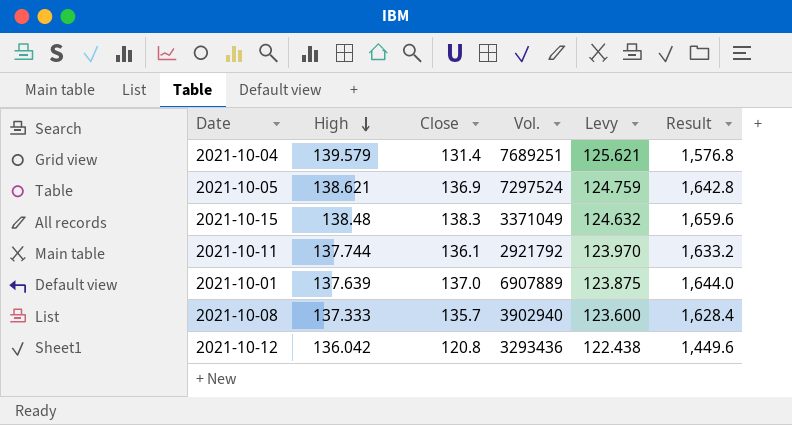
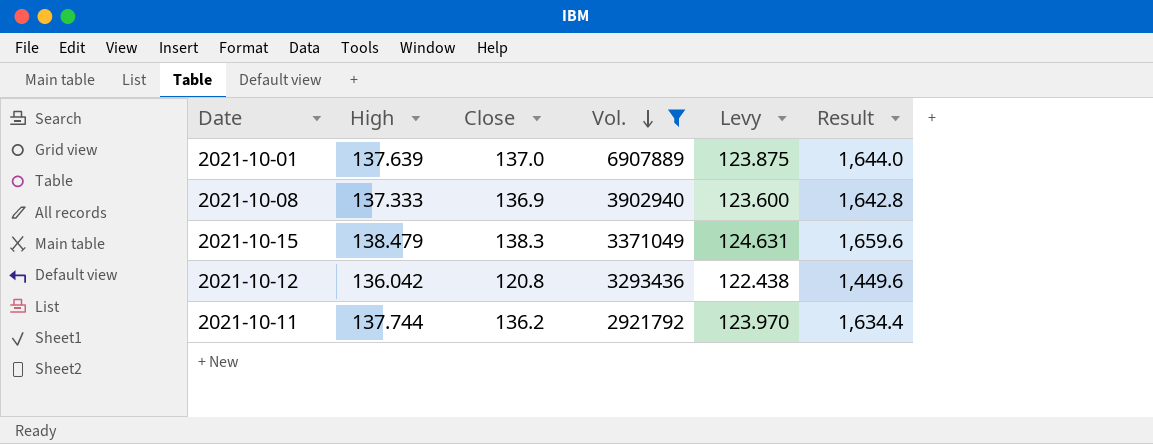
filter: none -> Vol. <= 6907889
row order: High descending -> Vol. descending
2021-10-08 | Close: 135.7 -> 136.9
2021-10-08 | Result: 1,628.4 -> 1,642.8
2021-10-15 | High: 138.48 -> 138.479
2021-10-15 | Levy: 124.632 -> 124.631
2021-10-11 | Close: 136.1 -> 136.2
2021-10-11 | Result: 1,633.2 -> 1,634.4

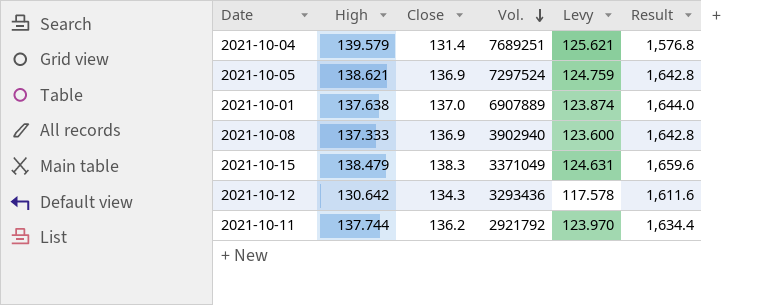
filter: Vol. <= 6907889 -> none
2021-10-01 | High: 137.639 -> 137.638
2021-10-01 | Levy: 123.875 -> 123.874
2021-10-12 | High: 136.042 -> 130.642
2021-10-12 | Close: 120.8 -> 134.3
2021-10-12 | Levy: 122.438 -> 117.578
2021-10-12 | Result: 1,449.6 -> 1,611.6

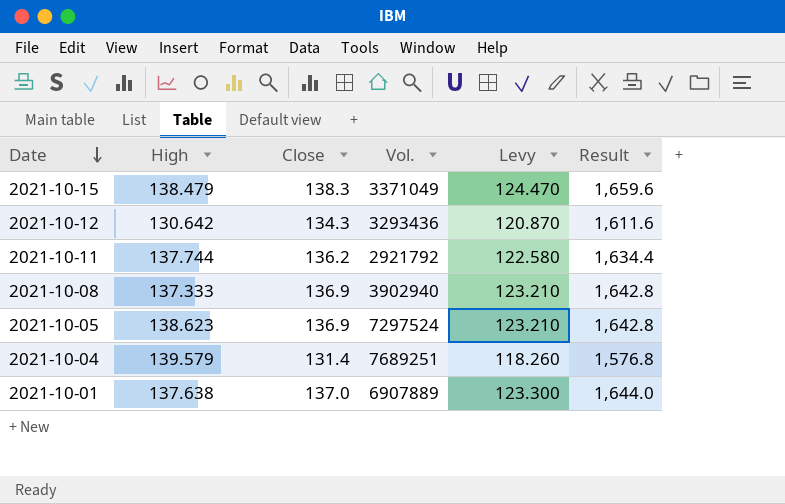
row order: Vol. descending -> Date descending
column Levy | formula: [High] * 0.9 -> [Close] * 0.9
2021-10-05 | High: 138.621 -> 138.623

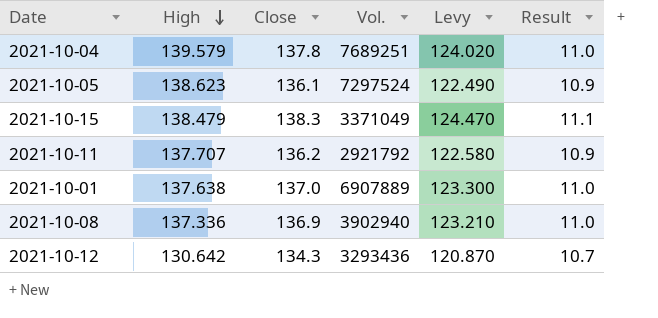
row order: Date descending -> High descending
column Result | formula: [Close] * 12 -> [Close] * 0.08
2021-10-04 | Close: 131.4 -> 137.8
2021-10-04 | Levy: 118.260 -> 124.020
2021-10-05 | Close: 136.9 -> 136.1
2021-10-05 | Levy: 123.210 -> 122.490
2021-10-11 | High: 137.744 -> 137.707
2021-10-08 | High: 137.333 -> 137.336

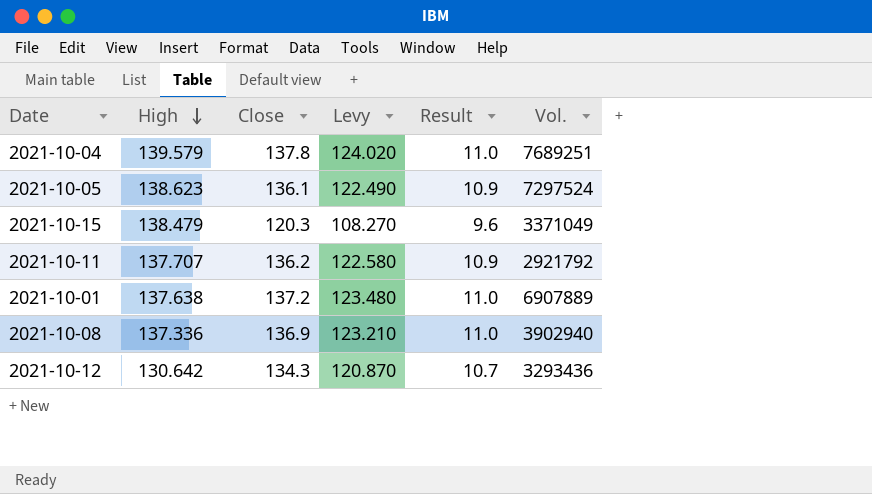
column Vol. | position: 4 -> 6
2021-10-15 | Close: 138.3 -> 120.3
2021-10-15 | Levy: 124.470 -> 108.270
2021-10-15 | Result: 11.1 -> 9.6
2021-10-01 | Close: 137.0 -> 137.2
2021-10-01 | Levy: 123.300 -> 123.480

